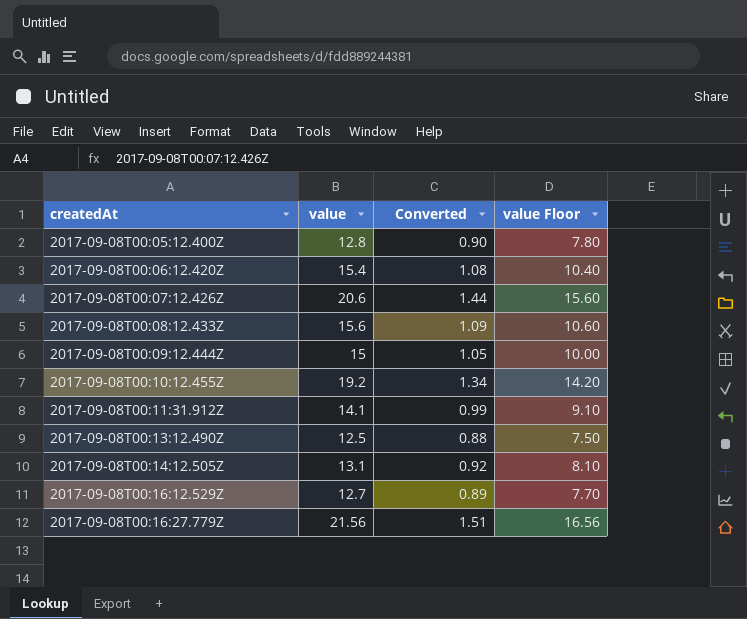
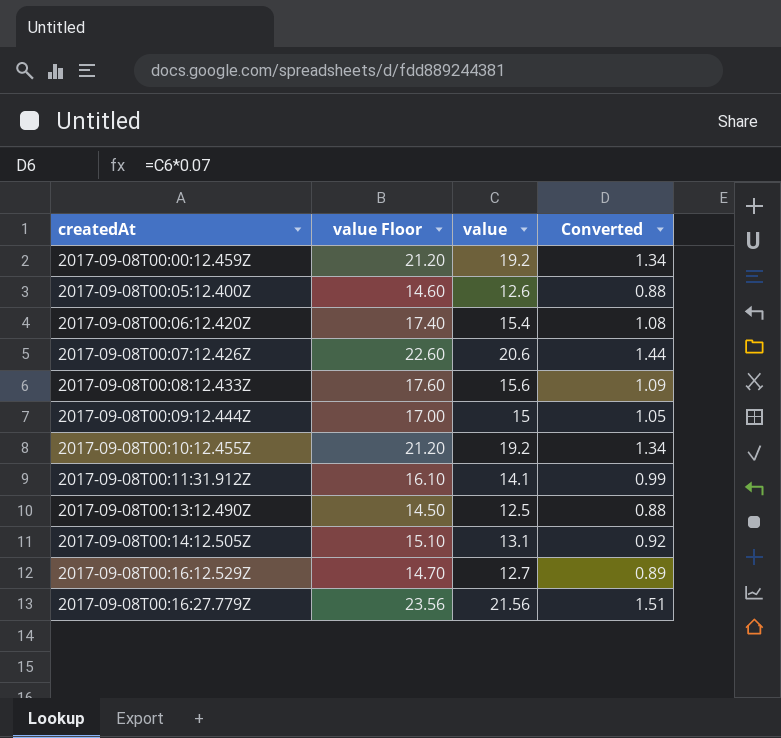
column value Floor | formula: [value] - 5 -> [value] + 2
column value Floor | position: 4 -> 2
row 2017-09-08T00:00:12.459Z: none -> 21.20 | 19.2 | 1.34
2017-09-08T00:05:12.400Z | value: 12.8 -> 12.6
2017-09-08T00:05:12.400Z | Converted: 0.90 -> 0.88

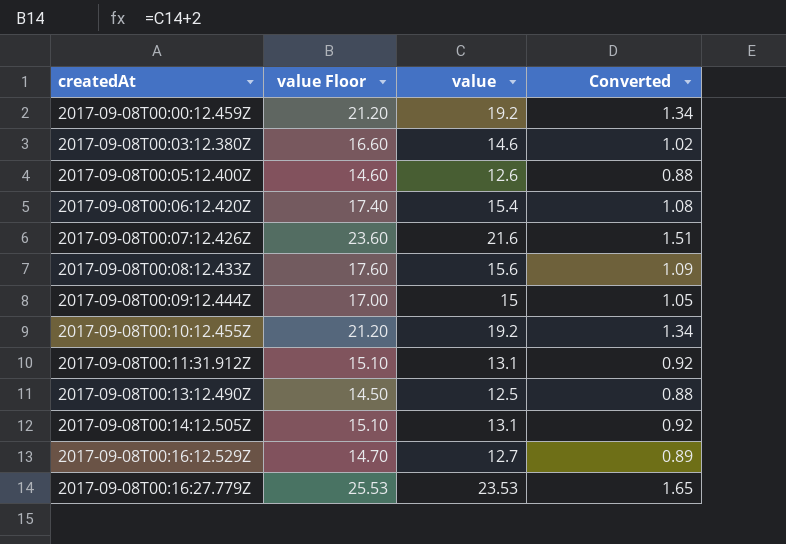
row 2017-09-08T00:03:12.380Z: none -> 16.60 | 14.6 | 1.02
2017-09-08T00:07:12.426Z | value Floor: 22.60 -> 23.60
2017-09-08T00:07:12.426Z | value: 20.6 -> 21.6
2017-09-08T00:07:12.426Z | Converted: 1.44 -> 1.51
2017-09-08T00:11:31.912Z | value Floor: 16.10 -> 15.10
2017-09-08T00:11:31.912Z | value: 14.1 -> 13.1
2017-09-08T00:11:31.912Z | Converted: 0.99 -> 0.92
2017-09-08T00:16:27.779Z | value Floor: 23.56 -> 25.53
2017-09-08T00:16:27.779Z | value: 21.56 -> 23.53
2017-09-08T00:16:27.779Z | Converted: 1.51 -> 1.65

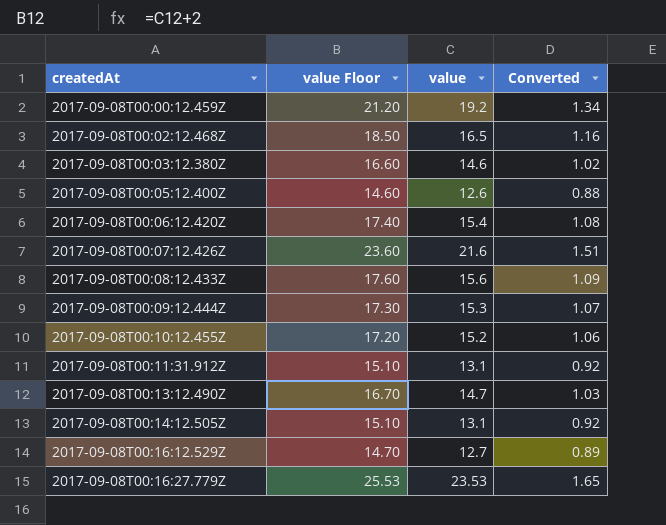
row 2017-09-08T00:02:12.468Z: none -> 18.50 | 16.5 | 1.16
2017-09-08T00:09:12.444Z | value Floor: 17.00 -> 17.30
2017-09-08T00:09:12.444Z | value: 15 -> 15.3
2017-09-08T00:09:12.444Z | Converted: 1.05 -> 1.07
2017-09-08T00:10:12.455Z | value Floor: 21.20 -> 17.20
2017-09-08T00:10:12.455Z | value: 19.2 -> 15.2
2017-09-08T00:10:12.455Z | Converted: 1.34 -> 1.06
2017-09-08T00:13:12.490Z | value Floor: 14.50 -> 16.70
2017-09-08T00:13:12.490Z | value: 12.5 -> 14.7
2017-09-08T00:13:12.490Z | Converted: 0.88 -> 1.03

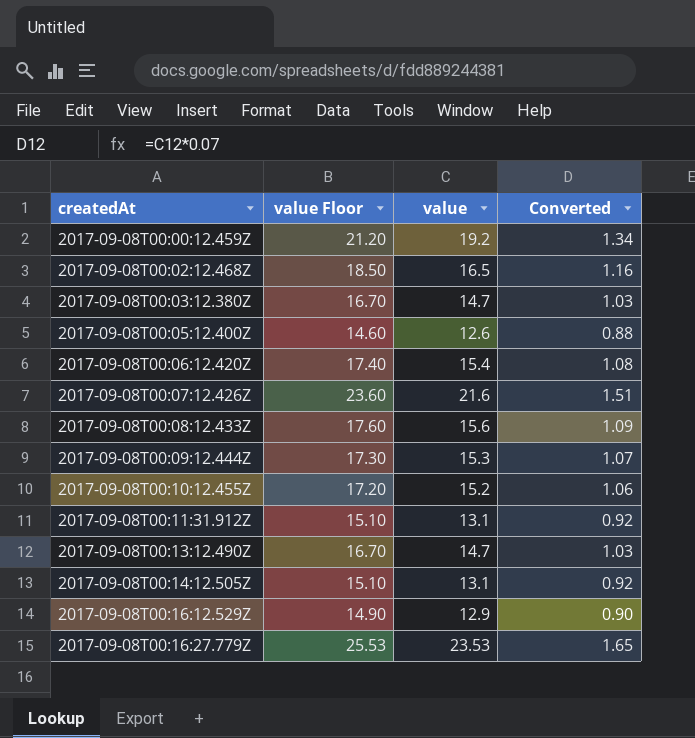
2017-09-08T00:03:12.380Z | value Floor: 16.60 -> 16.70
2017-09-08T00:03:12.380Z | value: 14.6 -> 14.7
2017-09-08T00:03:12.380Z | Converted: 1.02 -> 1.03
2017-09-08T00:16:12.529Z | value Floor: 14.70 -> 14.90
2017-09-08T00:16:12.529Z | value: 12.7 -> 12.9
2017-09-08T00:16:12.529Z | Converted: 0.89 -> 0.90

